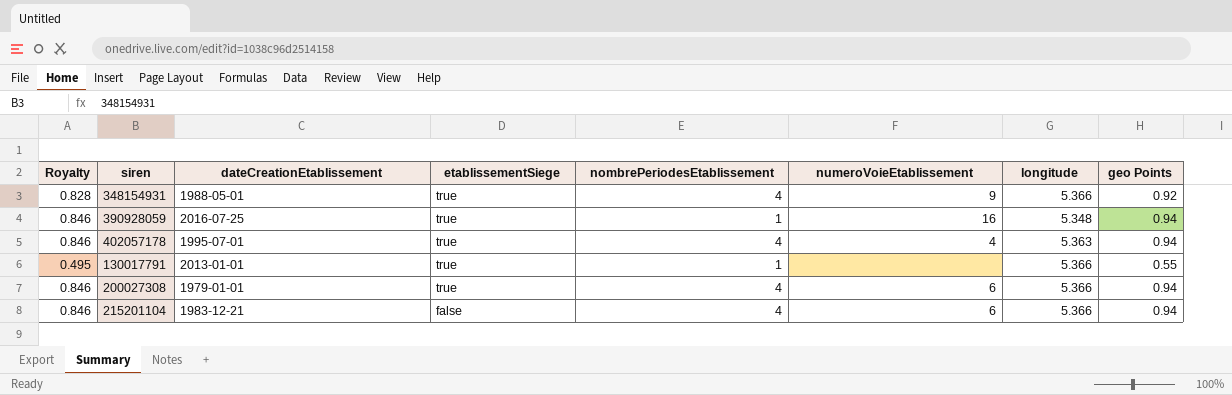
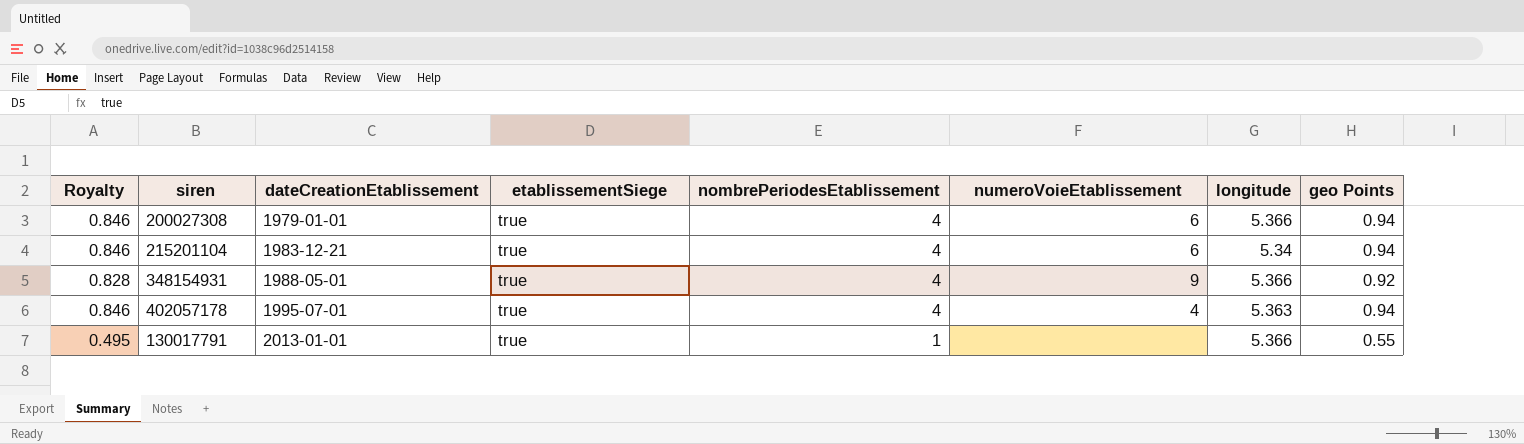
row order: etablissementSiege descending -> dateCreationEtablissement ascending
row 390928059: 0.846 | 2016-07-25 | true | 1 | 16 | 5.348 | 0.94 -> none
215201104 | etablissementSiege: false -> true
215201104 | longitude: 5.366 -> 5.34

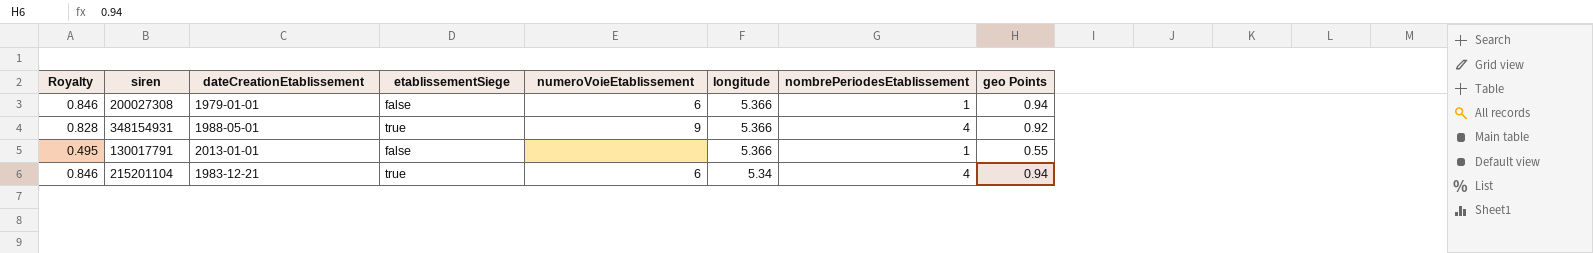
row order: dateCreationEtablissement ascending -> longitude descending
column nombrePeriodesEtablissement | position: 5 -> 7
row 402057178: 0.846 | 1995-07-01 | true | 4 | 4 | 5.363 | 0.94 -> none
200027308 | etablissementSiege: true -> false
200027308 | nombrePeriodesEtablissement: 4 -> 1
130017791 | etablissementSiege: true -> false

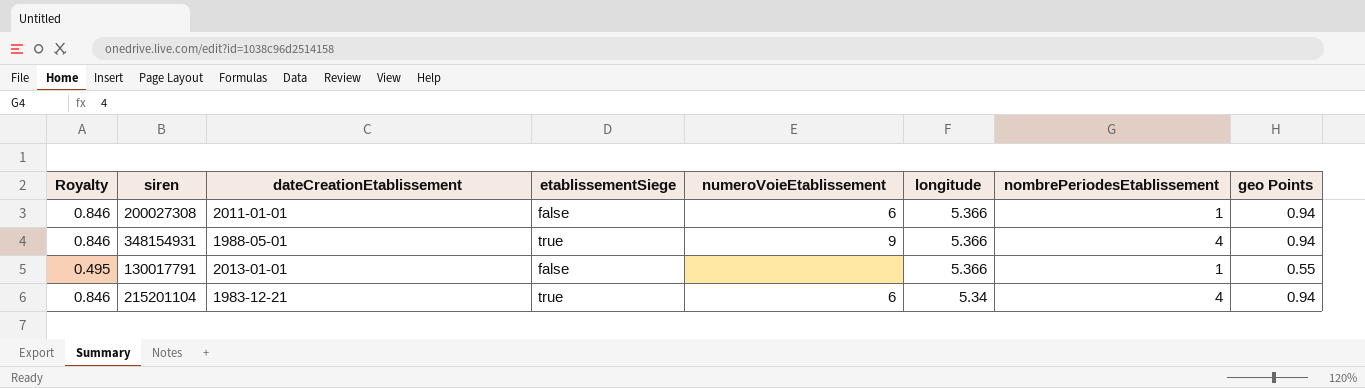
200027308 | dateCreationEtablissement: 1979-01-01 -> 2011-01-01
348154931 | Royalty: 0.828 -> 0.846
348154931 | geo Points: 0.92 -> 0.94

